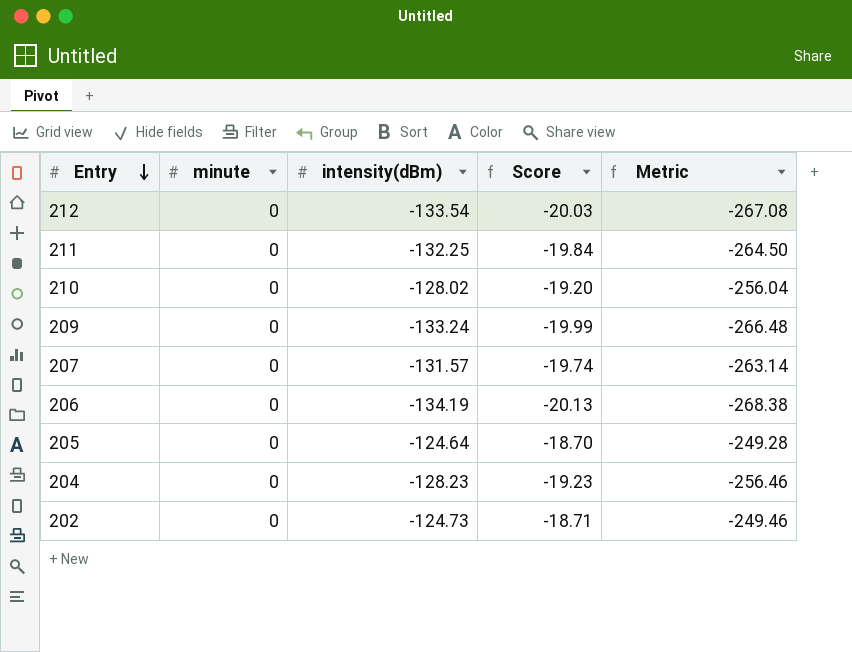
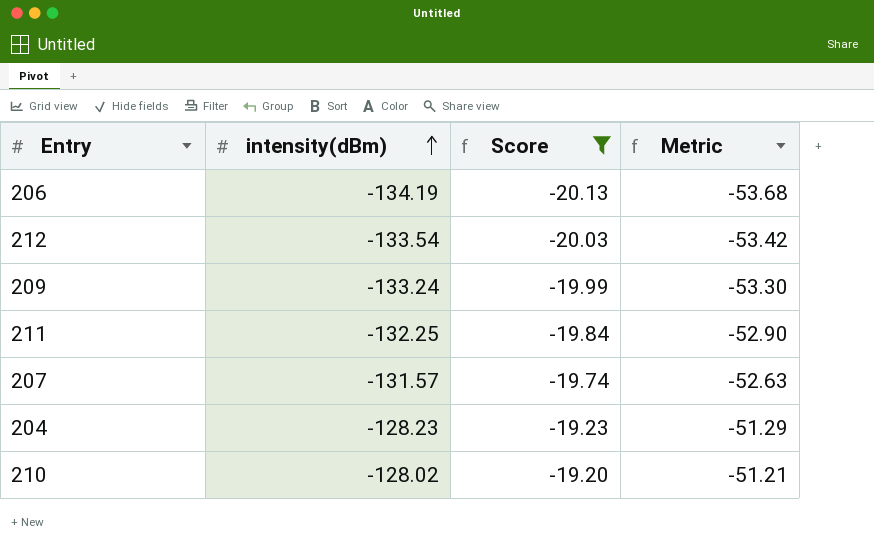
filter: none -> Score <= -19.20
row order: Entry descending -> intensity(dBm) ascending
column minute | position: 2 -> none
column Metric | formula: [intensity(dBm)] * 2 -> [intensity(dBm)] * 0.4

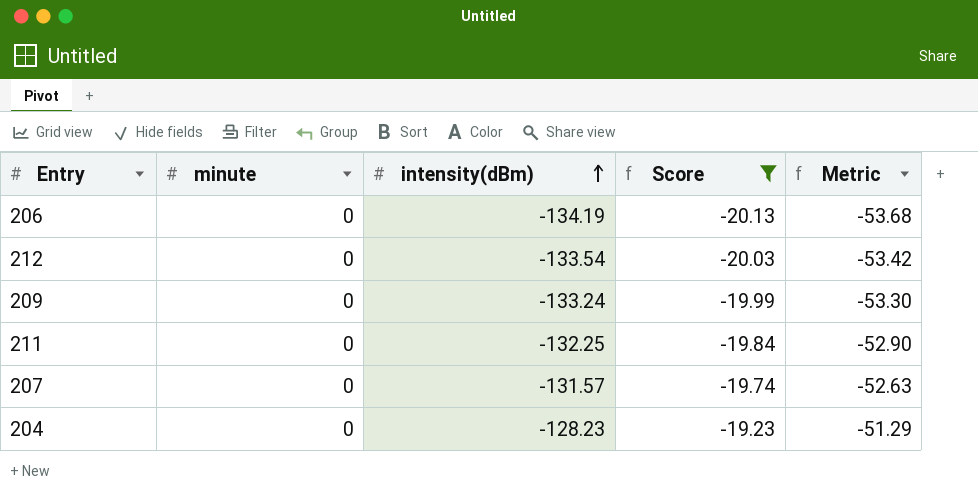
column minute | position: none -> 2
row 210: -128.02 | -19.20 | -51.21 -> none

